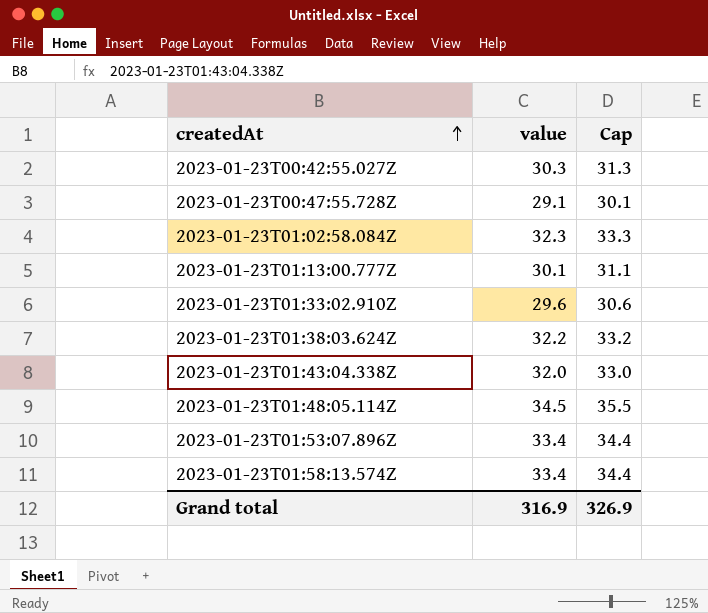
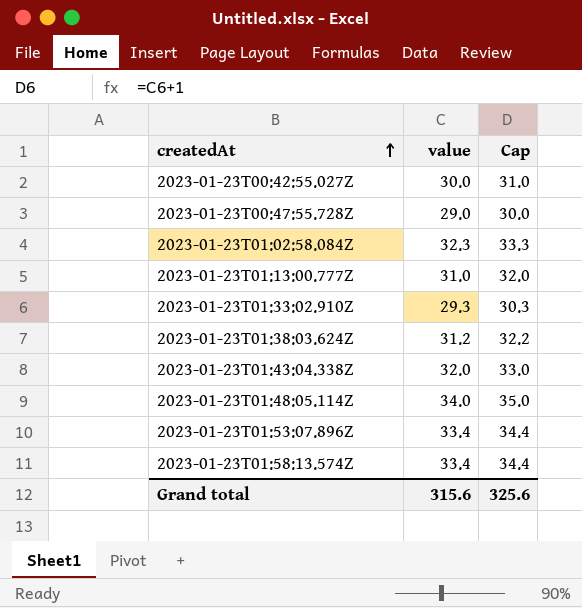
2023-01-23T00:42:55.027Z | value: 30.3 -> 30.0
2023-01-23T00:42:55.027Z | Cap: 31.3 -> 31.0
2023-01-23T00:47:55.728Z | value: 29.1 -> 29.0
2023-01-23T00:47:55.728Z | Cap: 30.1 -> 30.0
2023-01-23T01:13:00.777Z | value: 30.1 -> 31.0
2023-01-23T01:13:00.777Z | Cap: 31.1 -> 32.0
2023-01-23T01:33:02.910Z | value: 29.6 -> 29.3
2023-01-23T01:33:02.910Z | Cap: 30.6 -> 30.3
2023-01-23T01:38:03.624Z | value: 32.2 -> 31.2
2023-01-23T01:38:03.624Z | Cap: 33.2 -> 32.2
2023-01-23T01:48:05.114Z | value: 34.5 -> 34.0
2023-01-23T01:48:05.114Z | Cap: 35.5 -> 35.0
Grand total | value: 316.9 -> 315.6
Grand total | Cap: 326.9 -> 325.6

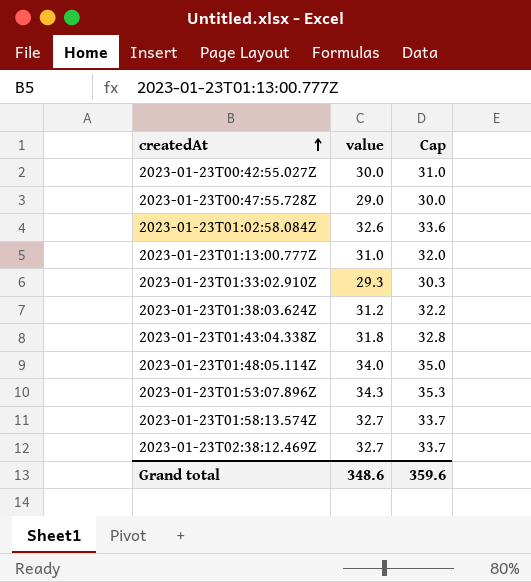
2023-01-23T01:02:58.084Z | value: 32.3 -> 32.6
2023-01-23T01:02:58.084Z | Cap: 33.3 -> 33.6
2023-01-23T01:43:04.338Z | value: 32.0 -> 31.8
2023-01-23T01:43:04.338Z | Cap: 33.0 -> 32.8
2023-01-23T01:53:07.896Z | value: 33.4 -> 34.3
2023-01-23T01:53:07.896Z | Cap: 34.4 -> 35.3
2023-01-23T01:58:13.574Z | value: 33.4 -> 32.7
2023-01-23T01:58:13.574Z | Cap: 34.4 -> 33.7
row 2023-01-23T02:38:12.469Z: none -> 32.7 | 33.7
Grand total | value: 315.6 -> 348.6
Grand total | Cap: 325.6 -> 359.6

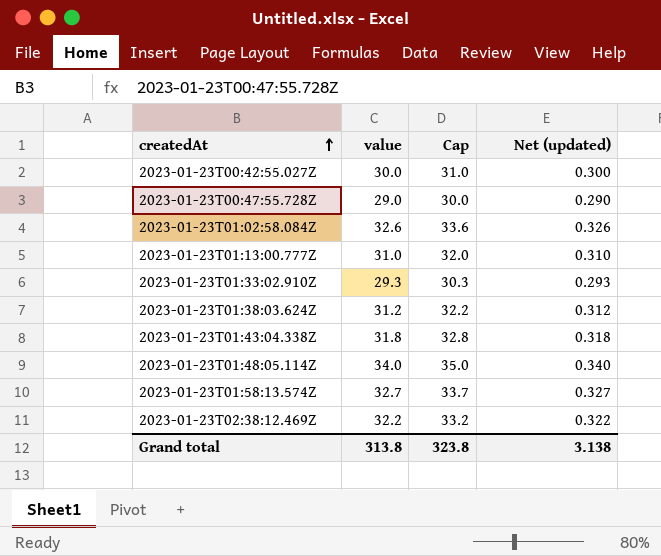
column Net (updated) | formula: none -> [value] * 0.01
row 2023-01-23T01:53:07.896Z: 34.3 | 35.3 -> none
2023-01-23T02:38:12.469Z | value: 32.7 -> 32.2
2023-01-23T02:38:12.469Z | Cap: 33.7 -> 33.2
Grand total | value: 348.6 -> 313.8
Grand total | Cap: 359.6 -> 323.8

